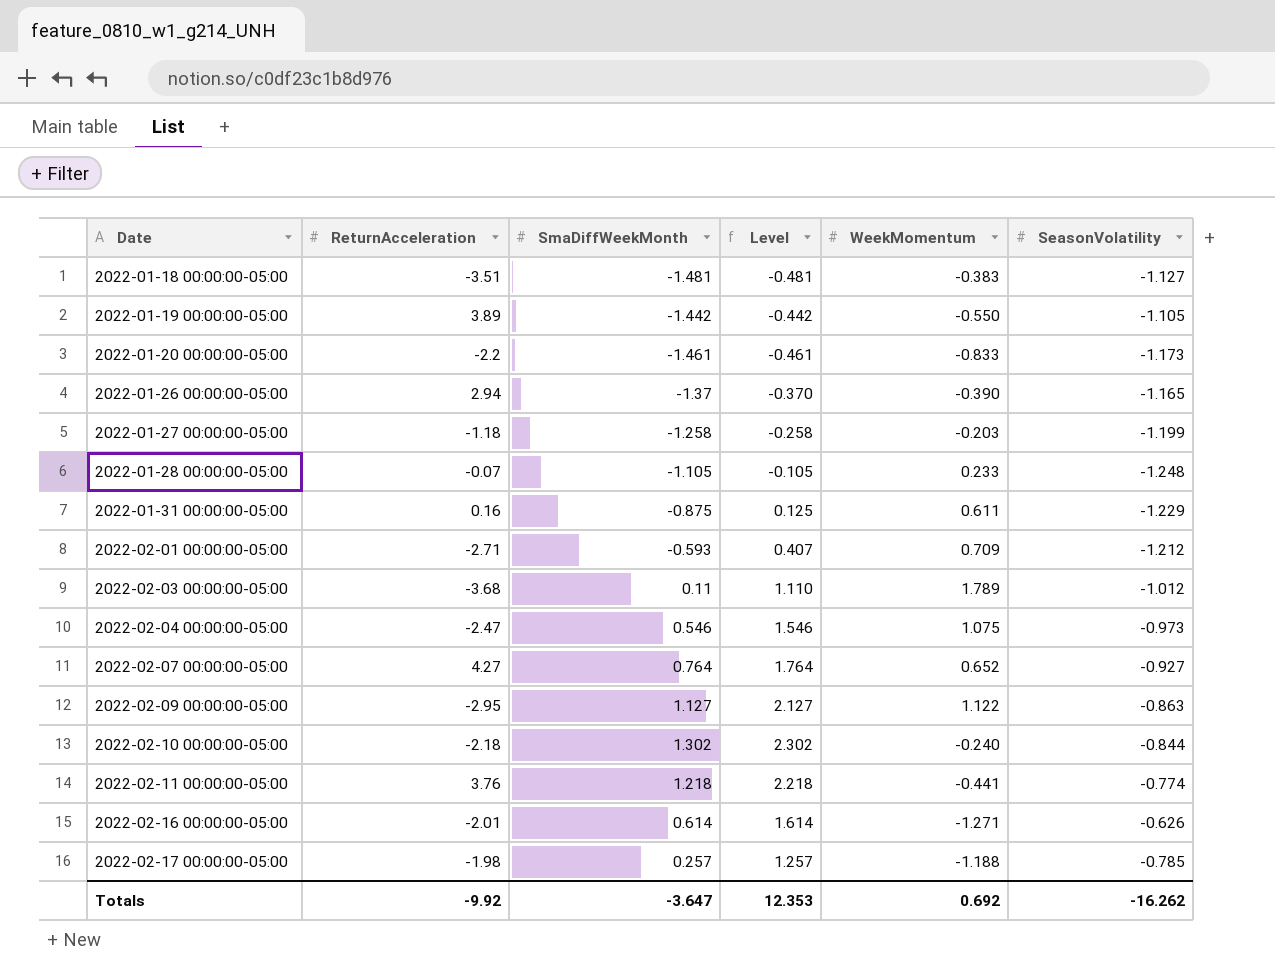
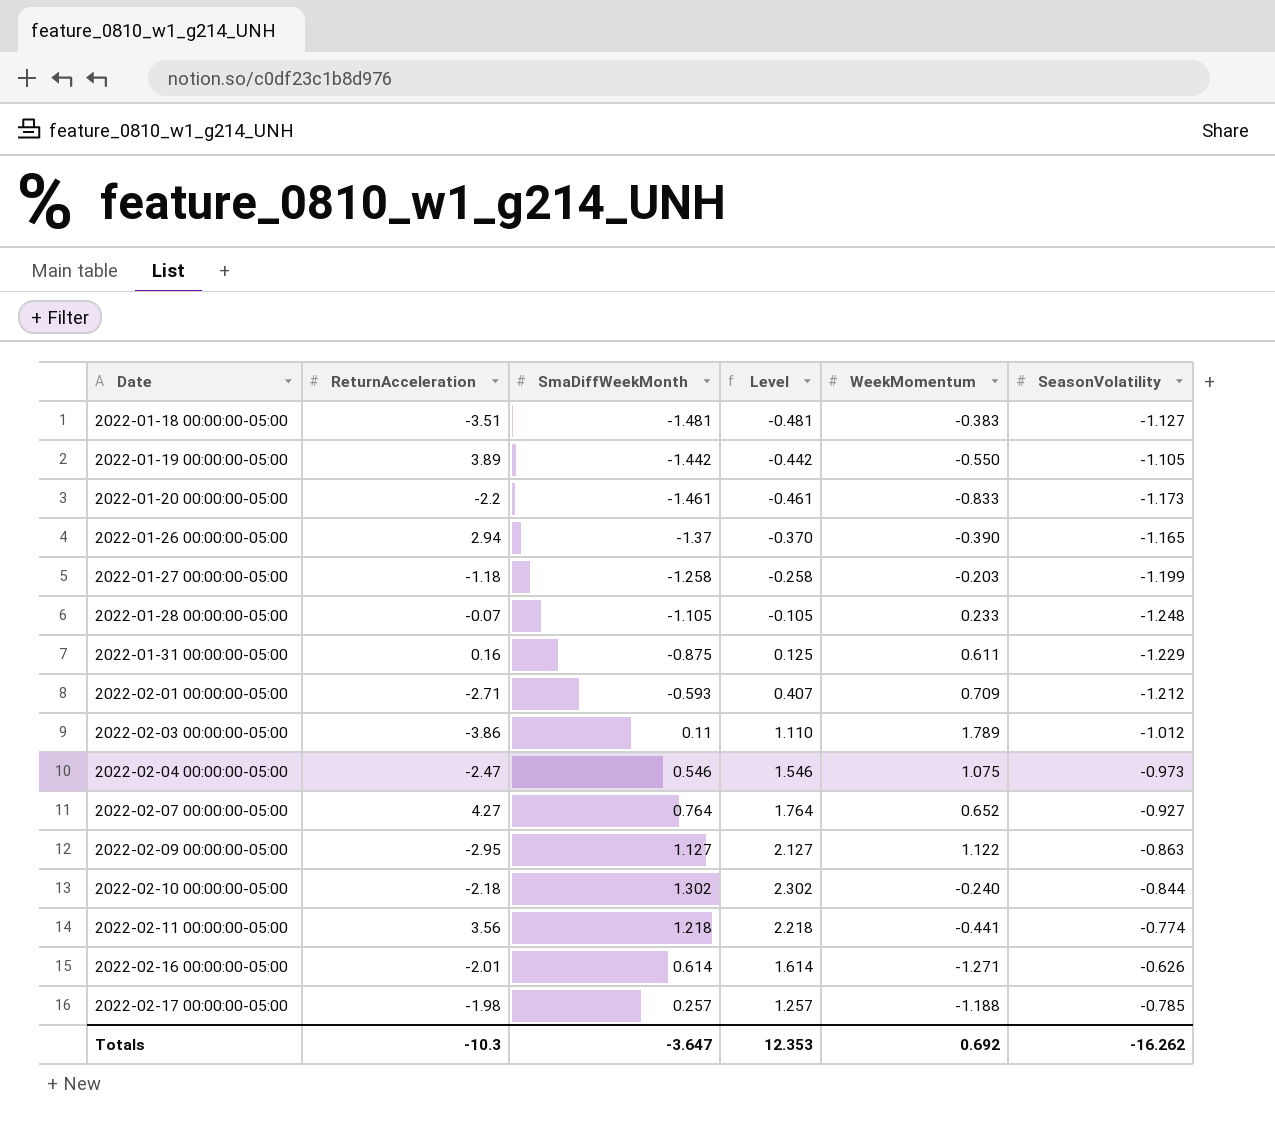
2022-02-03 00:00:00-05:00 | ReturnAcceleration: -3.68 -> -3.86
2022-02-11 00:00:00-05:00 | ReturnAcceleration: 3.76 -> 3.56
Totals | ReturnAcceleration: -9.92 -> -10.3

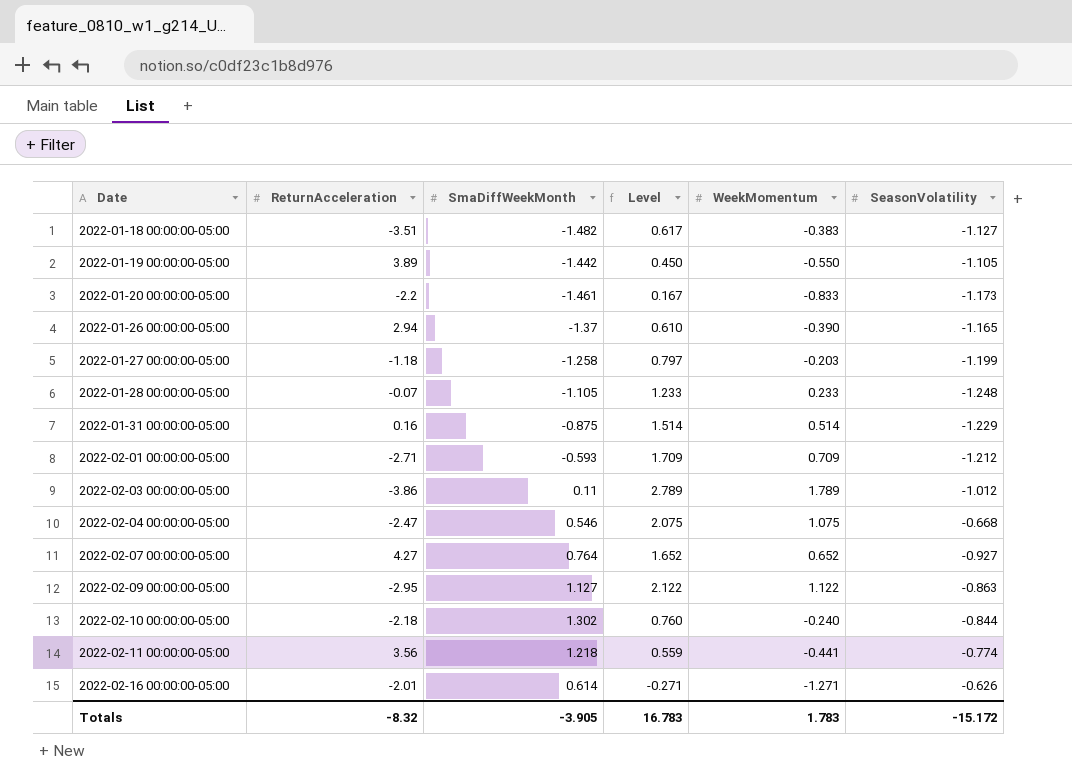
column Level | formula: [SmaDiffWeekMonth] + 1 -> [WeekMomentum] + 1
row 2022-02-17 00:00:00-05:00: -1.98 | 0.257 | 1.257 | -1.188 | -0.785 -> none
2022-01-18 00:00:00-05:00 | SmaDiffWeekMonth: -1.481 -> -1.482
2022-01-31 00:00:00-05:00 | WeekMomentum: 0.611 -> 0.514
2022-02-04 00:00:00-05:00 | SeasonVolatility: -0.973 -> -0.668
Totals | ReturnAcceleration: -10.3 -> -8.32
Totals | SmaDiffWeekMonth: -3.647 -> -3.905
Totals | Level: 12.353 -> 16.783
Totals | WeekMomentum: 0.692 -> 1.783
Totals | SeasonVolatility: -16.262 -> -15.172

